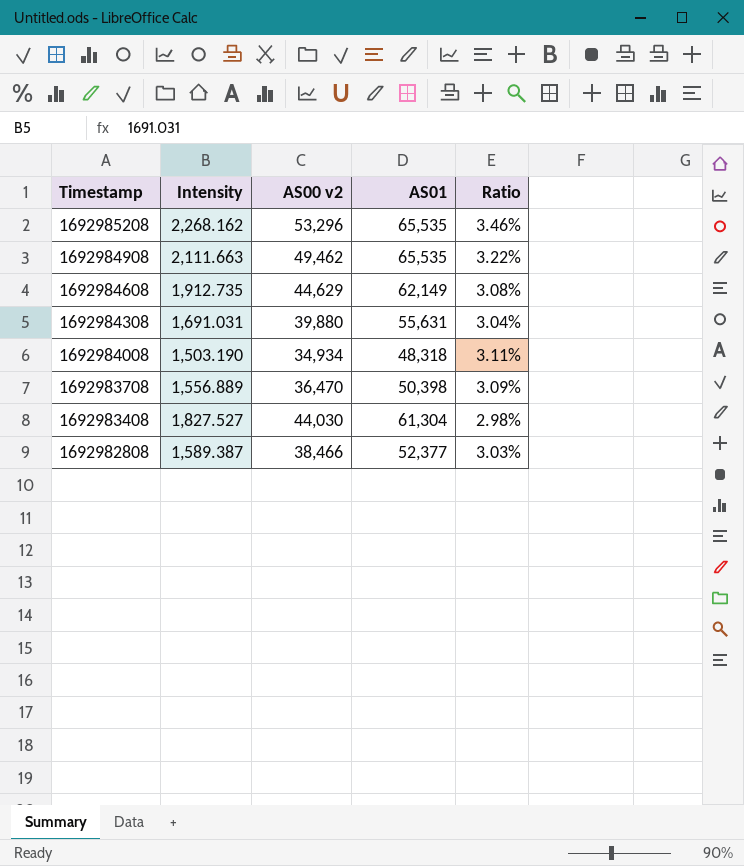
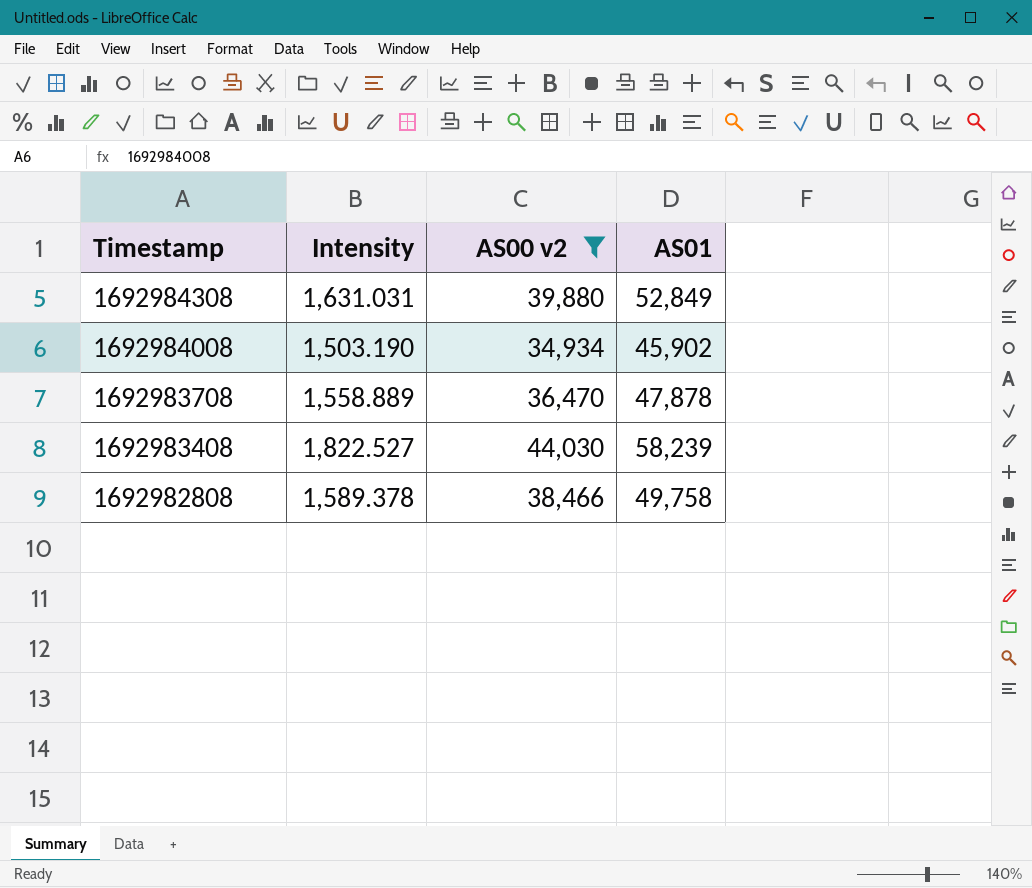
filter: none -> AS00 v2 <= 44,030
column Ratio | formula: [Intensity] / [AS01] -> none
1692984308 | Intensity: 1,691.031 -> 1,631.031
1692984308 | AS01: 55,631 -> 52,849
1692984008 | AS01: 48,318 -> 45,902
1692983708 | Intensity: 1,556.889 -> 1,558.889
1692983708 | AS01: 50,398 -> 47,878
1692983408 | Intensity: 1,827.527 -> 1,822.527
1692983408 | AS01: 61,304 -> 58,239
1692982808 | Intensity: 1,589.387 -> 1,589.378
1692982808 | AS01: 52,377 -> 49,758

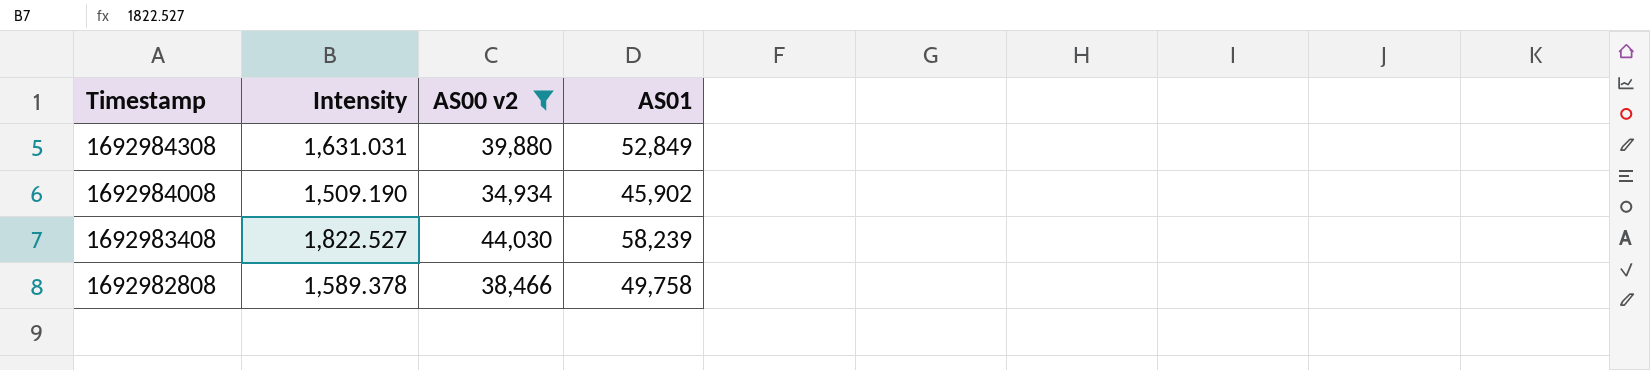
row 1692983708: 1,558.889 | 36,470 | 47,878 -> none
1692984008 | Intensity: 1,503.190 -> 1,509.190

